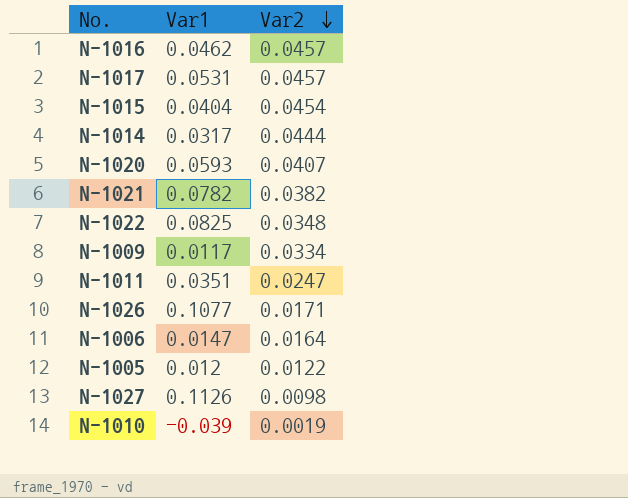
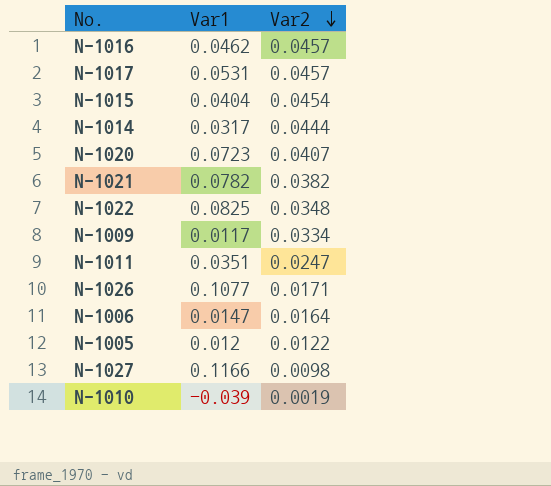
N-1020 | Var1: 0.0593 -> 0.0723
N-1027 | Var1: 0.1126 -> 0.1166

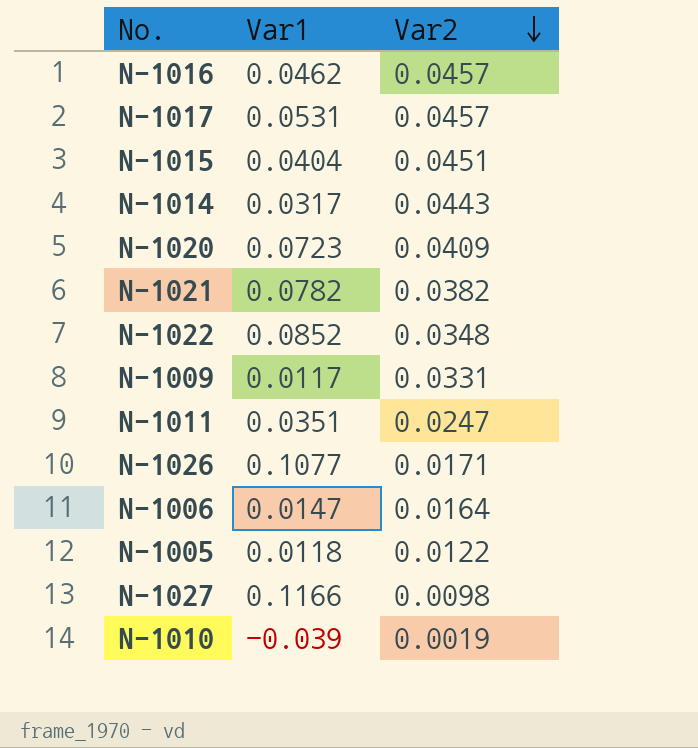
N-1015 | Var2: 0.0454 -> 0.0451
N-1014 | Var2: 0.0444 -> 0.0443
N-1020 | Var2: 0.0407 -> 0.0409
N-1022 | Var1: 0.0825 -> 0.0852
N-1009 | Var2: 0.0334 -> 0.0331
N-1005 | Var1: 0.012 -> 0.0118

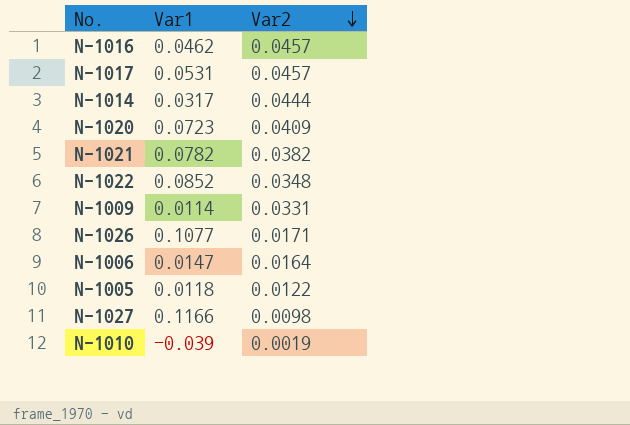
row N-1015: 0.0404 | 0.0451 -> none
row N-1011: 0.0351 | 0.0247 -> none
N-1014 | Var2: 0.0443 -> 0.0444
N-1009 | Var1: 0.0117 -> 0.0114

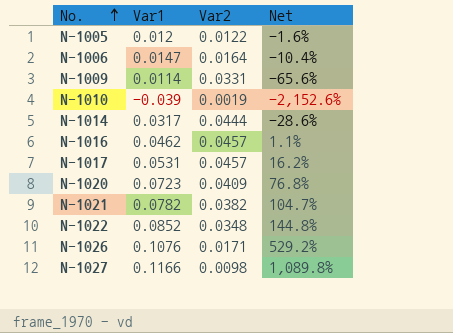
row order: Var2 descending -> No. ascending
column Net | formula: none -> ([Var1] - [Var2]) / [Var2]
N-1005 | Var1: 0.0118 -> 0.012
N-1026 | Var1: 0.1077 -> 0.1076

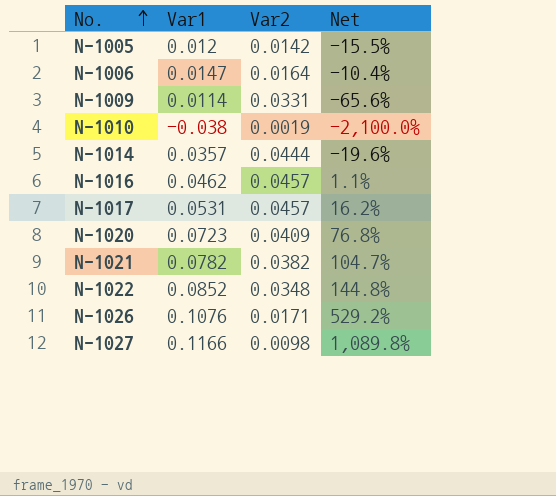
N-1005 | Var2: 0.0122 -> 0.0142
N-1005 | Net: -1.6% -> -15.5%
N-1010 | Var1: -0.039 -> -0.038
N-1010 | Net: -2,152.6% -> -2,100.0%
N-1014 | Var1: 0.0317 -> 0.0357
N-1014 | Net: -28.6% -> -19.6%

